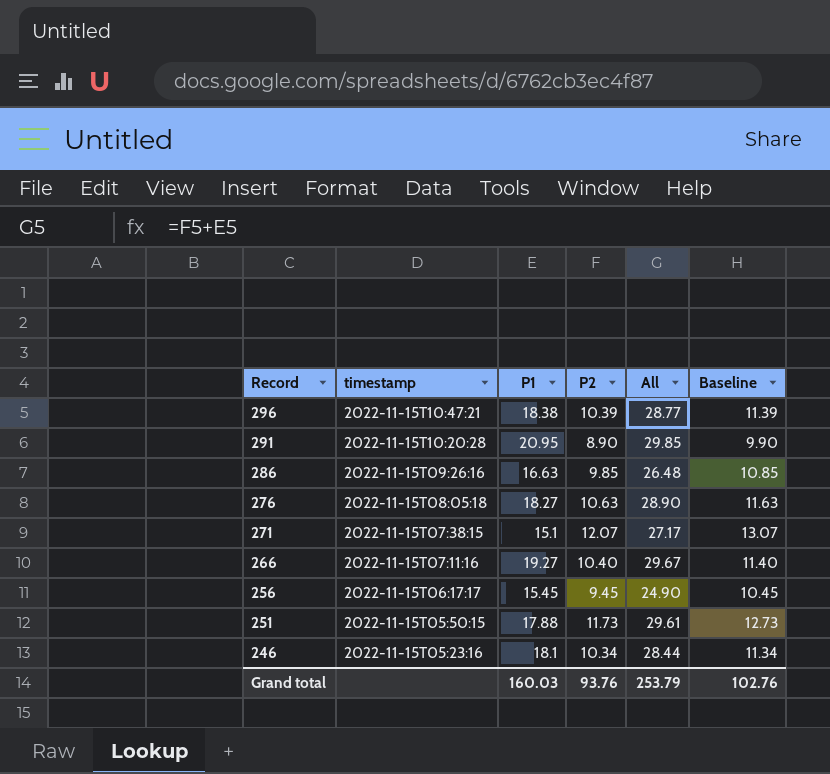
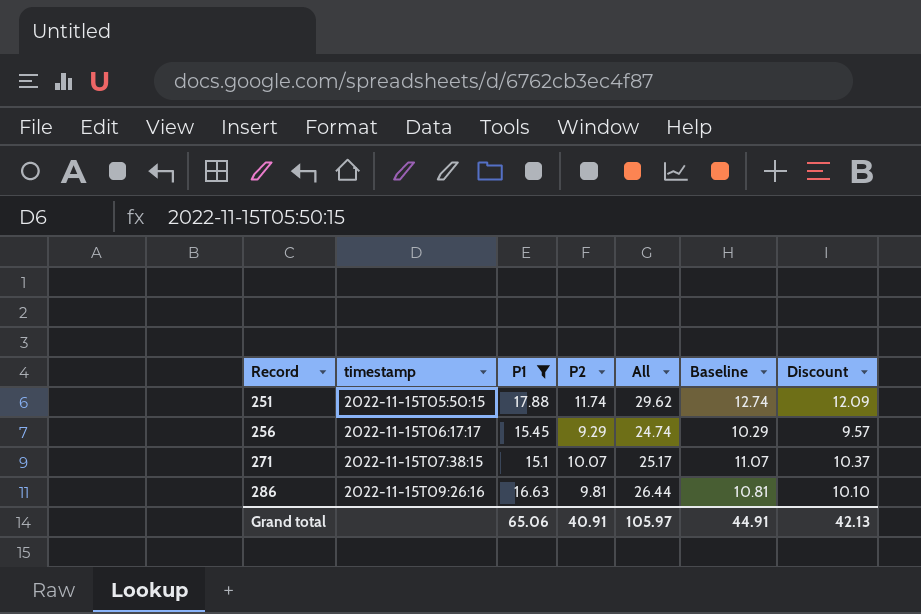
filter: none -> P1 <= 17.88
row order: Record descending -> Record ascending
column Discount | formula: none -> [P2] * 1.03
251 | P2: 11.73 -> 11.74
251 | All: 29.61 -> 29.62
251 | Baseline: 12.73 -> 12.74
256 | P2: 9.45 -> 9.29
256 | All: 24.90 -> 24.74
256 | Baseline: 10.45 -> 10.29
271 | P2: 12.07 -> 10.07
271 | All: 27.17 -> 25.17
271 | Baseline: 13.07 -> 11.07
286 | P2: 9.85 -> 9.81
286 | All: 26.48 -> 26.44
286 | Baseline: 10.85 -> 10.81
Grand total | P1: 160.03 -> 65.06
Grand total | P2: 93.76 -> 40.91
Grand total | All: 253.79 -> 105.97
Grand total | Baseline: 102.76 -> 44.91

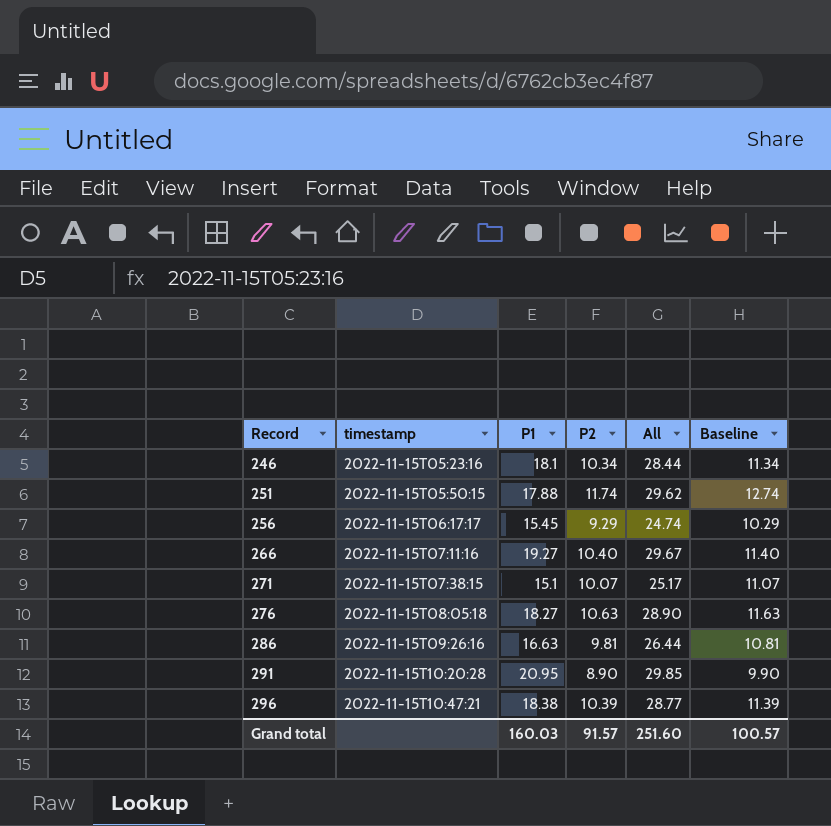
filter: P1 <= 17.88 -> none
column Discount | formula: [P2] * 1.03 -> none
Grand total | P1: 65.06 -> 160.03
Grand total | P2: 40.91 -> 91.57
Grand total | All: 105.97 -> 251.60
Grand total | Baseline: 44.91 -> 100.57

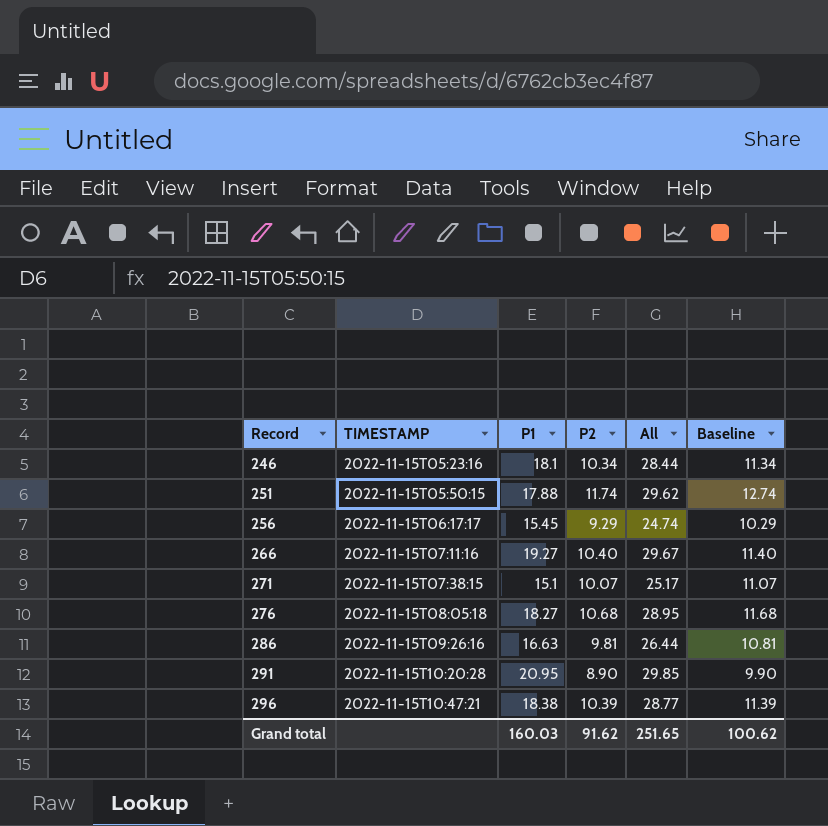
column name: timestamp -> TIMESTAMP
276 | P2: 10.63 -> 10.68
276 | All: 28.90 -> 28.95
276 | Baseline: 11.63 -> 11.68
Grand total | P2: 91.57 -> 91.62
Grand total | All: 251.60 -> 251.65
Grand total | Baseline: 100.57 -> 100.62

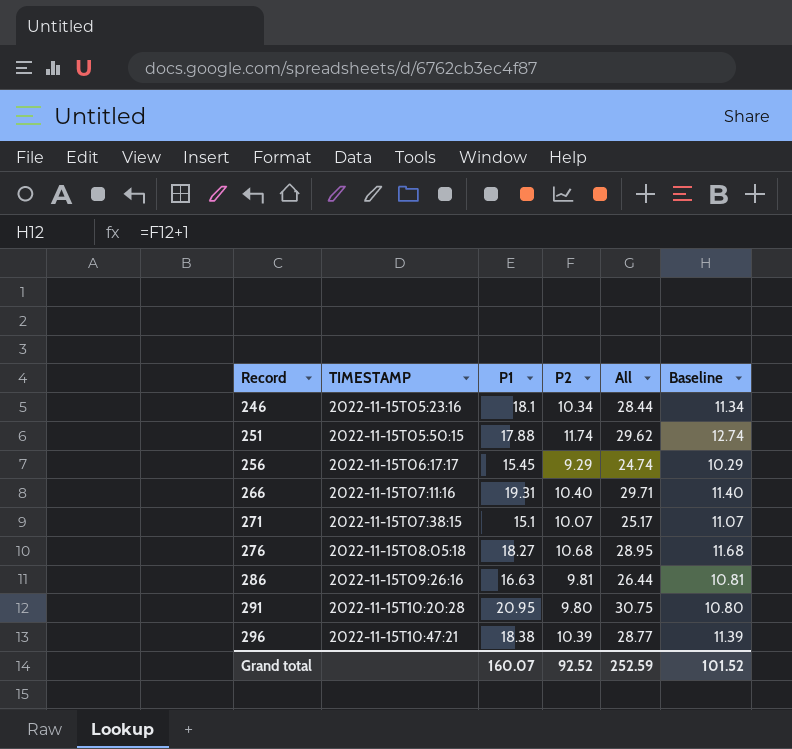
266 | P1: 19.27 -> 19.31
266 | All: 29.67 -> 29.71
291 | P2: 8.90 -> 9.80
291 | All: 29.85 -> 30.75
291 | Baseline: 9.90 -> 10.80
Grand total | P1: 160.03 -> 160.07
Grand total | P2: 91.62 -> 92.52
Grand total | All: 251.65 -> 252.59
Grand total | Baseline: 100.62 -> 101.52

